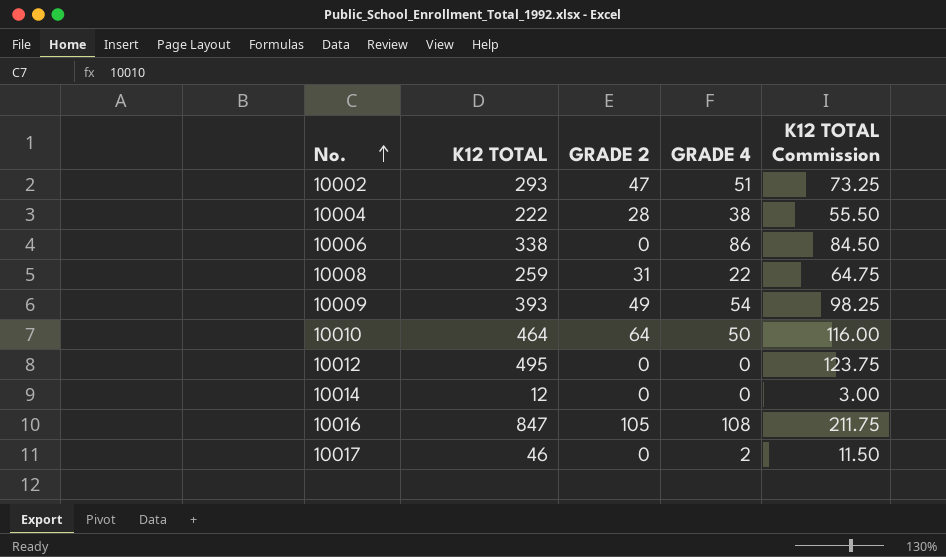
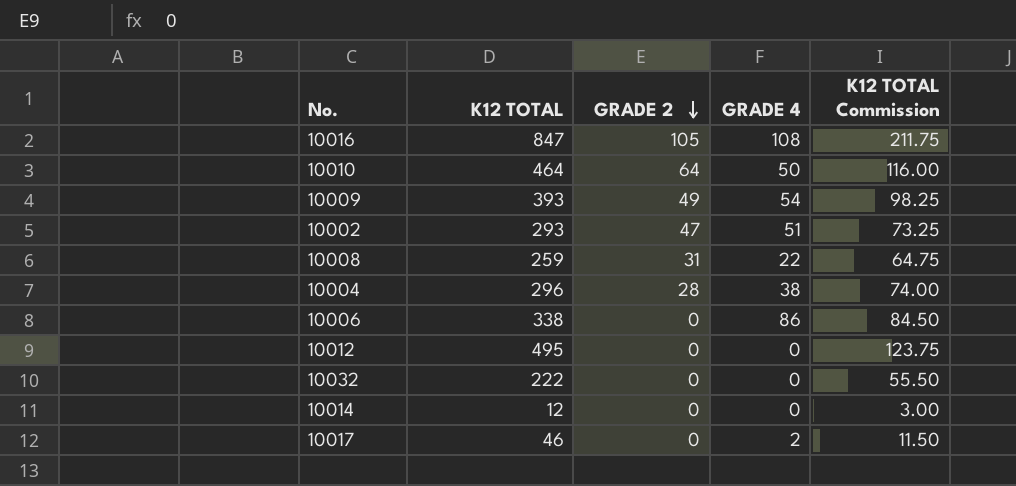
row order: No. ascending -> GRADE 2 descending
10004 | K12 TOTAL: 222 -> 296
10004 | K12 TOTAL Commission: 55.50 -> 74.00
row 10032: none -> 222 | 0 | 0 | 55.50

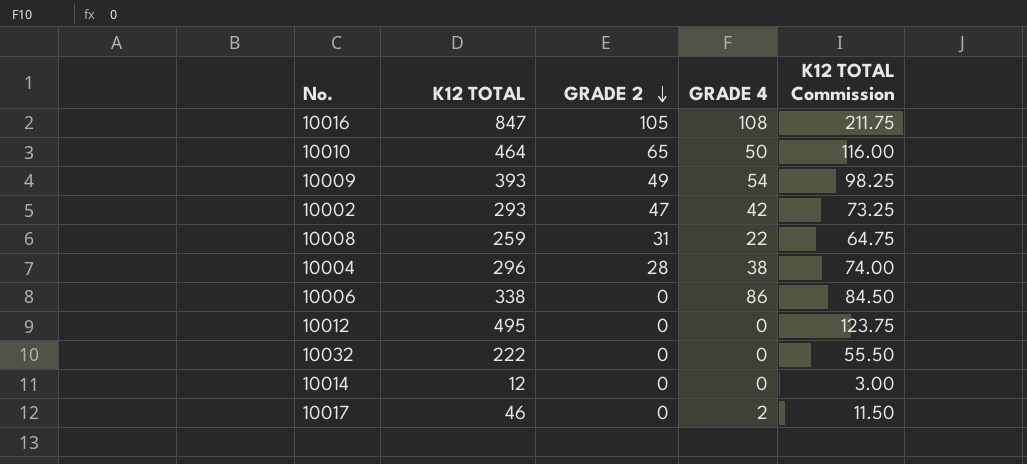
10010 | GRADE 2: 64 -> 65
10002 | GRADE 4: 51 -> 42

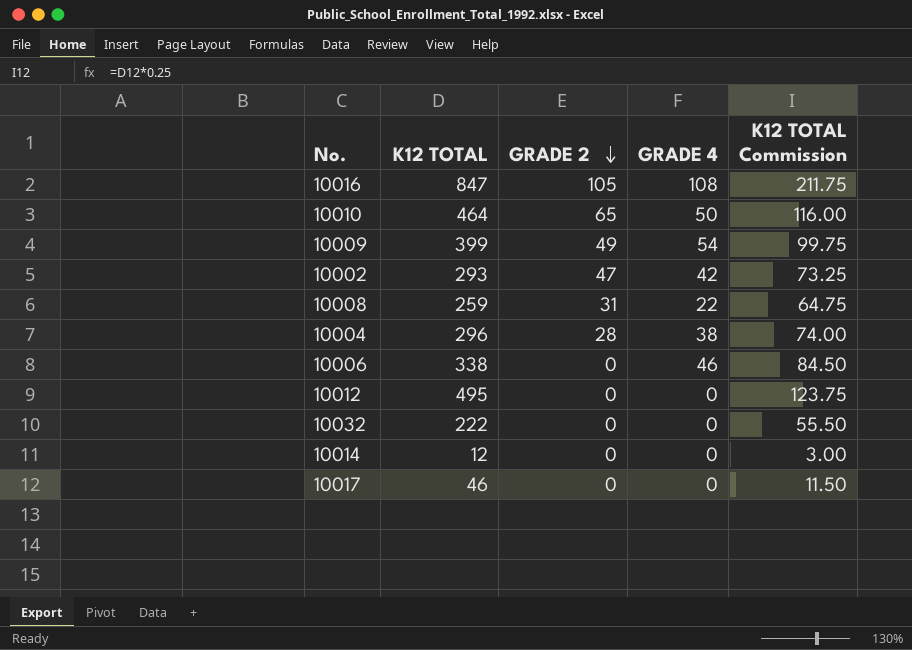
10009 | K12 TOTAL: 393 -> 399
10009 | K12 TOTAL Commission: 98.25 -> 99.75
10006 | GRADE 4: 86 -> 46
10017 | GRADE 4: 2 -> 0

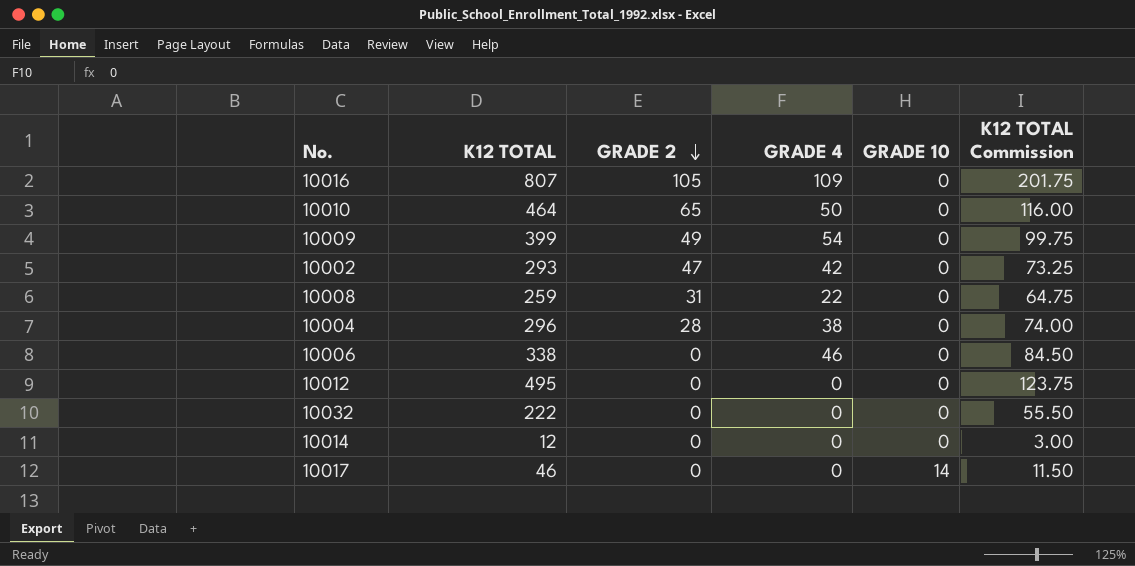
column GRADE 10 | position: none -> 5
10016 | K12 TOTAL: 847 -> 807
10016 | GRADE 4: 108 -> 109
10016 | K12 TOTAL Commission: 211.75 -> 201.75

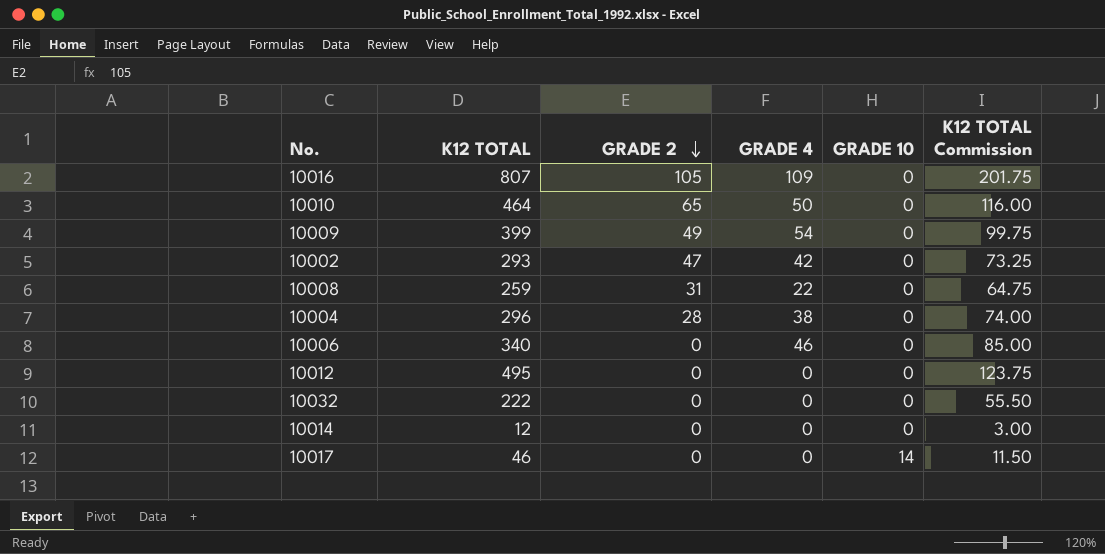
10006 | K12 TOTAL: 338 -> 340
10006 | K12 TOTAL Commission: 84.50 -> 85.00

